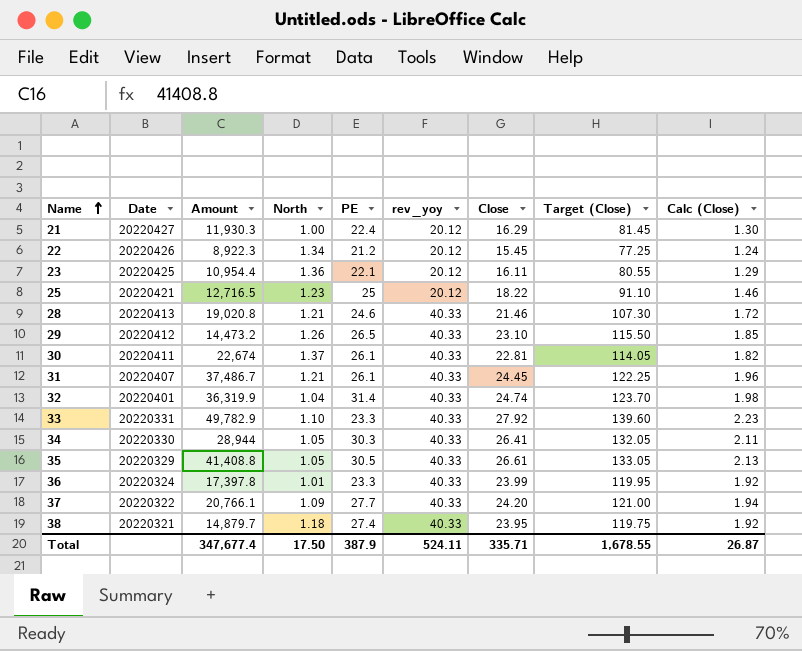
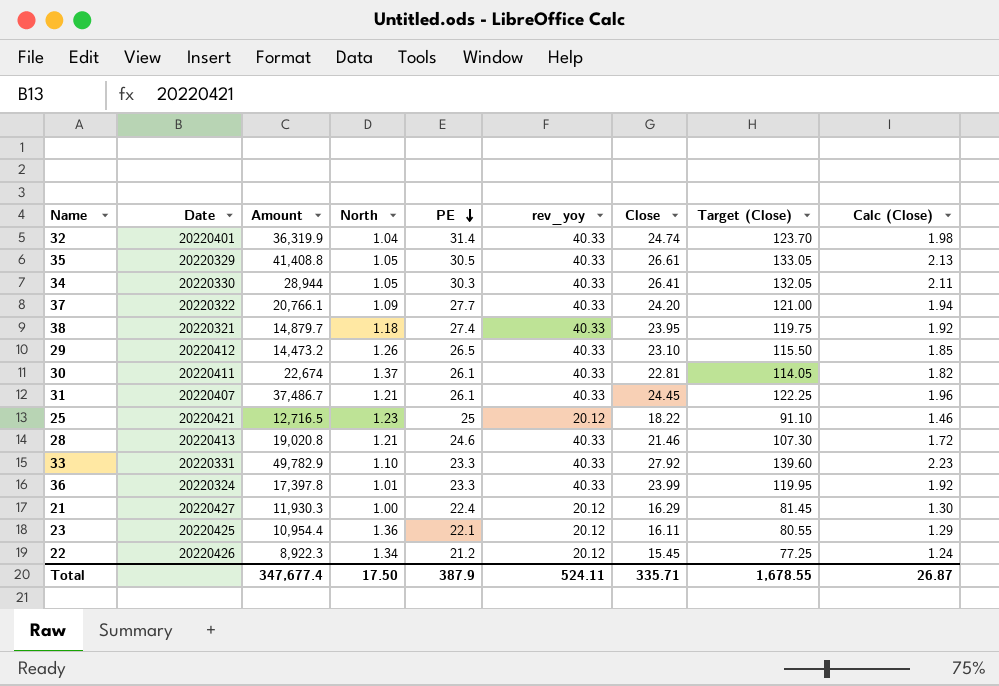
row order: Name ascending -> PE descending

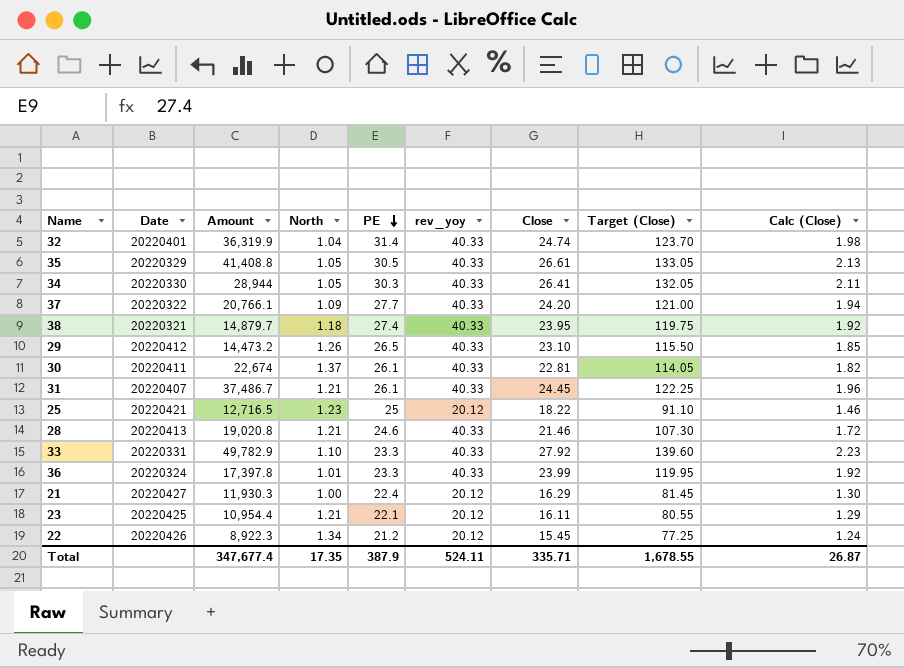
23 | North: 1.36 -> 1.21
Total | North: 17.50 -> 17.35

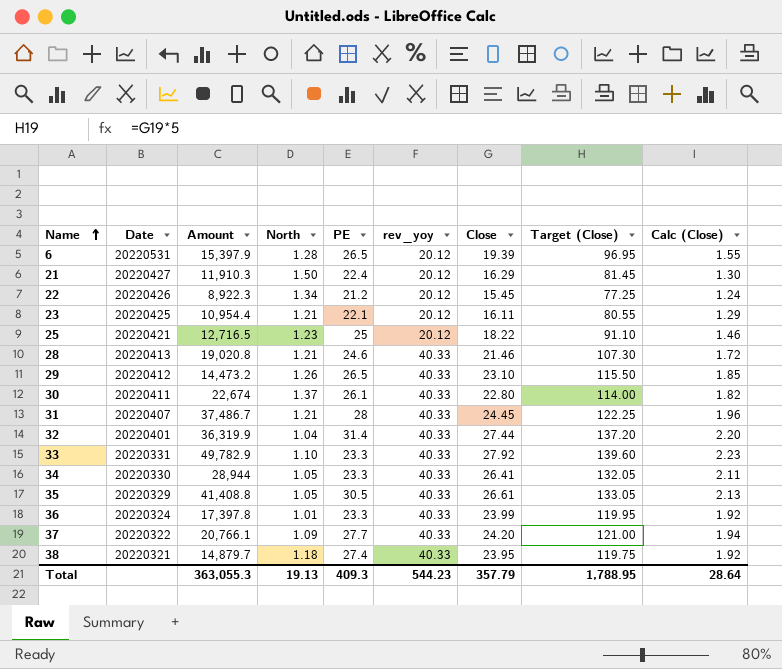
row order: PE descending -> Name ascending
row 6: none -> 20220531 | 15,397.9 | 1.28 | 26.5 | 20.12 | 19.39 | 96.95 | 1.55
21 | Amount: 11,930.3 -> 11,910.3
21 | North: 1.00 -> 1.50
30 | Close: 22.81 -> 22.80
30 | Target (Close): 114.05 -> 114.00
31 | PE: 26.1 -> 28
32 | Close: 24.74 -> 27.44
32 | Target (Close): 123.70 -> 137.20
32 | Calc (Close): 1.98 -> 2.20
34 | PE: 30.3 -> 23.3
Total | Amount: 347,677.4 -> 363,055.3
Total | North: 17.35 -> 19.13
Total | PE: 387.9 -> 409.3
Total | rev_yoy: 524.11 -> 544.23
Total | Close: 335.71 -> 357.79
Total | Target (Close): 1,678.55 -> 1,788.95
Total | Calc (Close): 26.87 -> 28.64

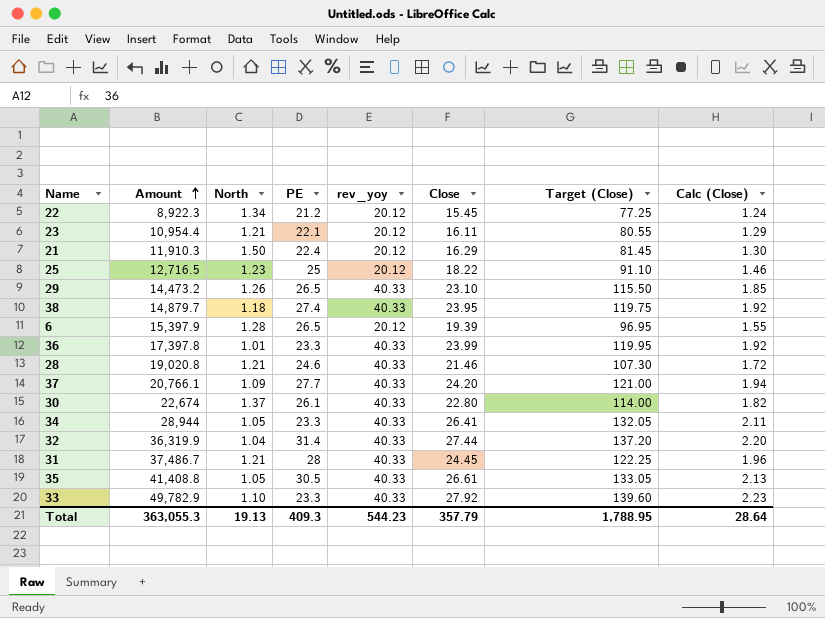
row order: Name ascending -> Amount ascending
column Date | position: 2 -> none

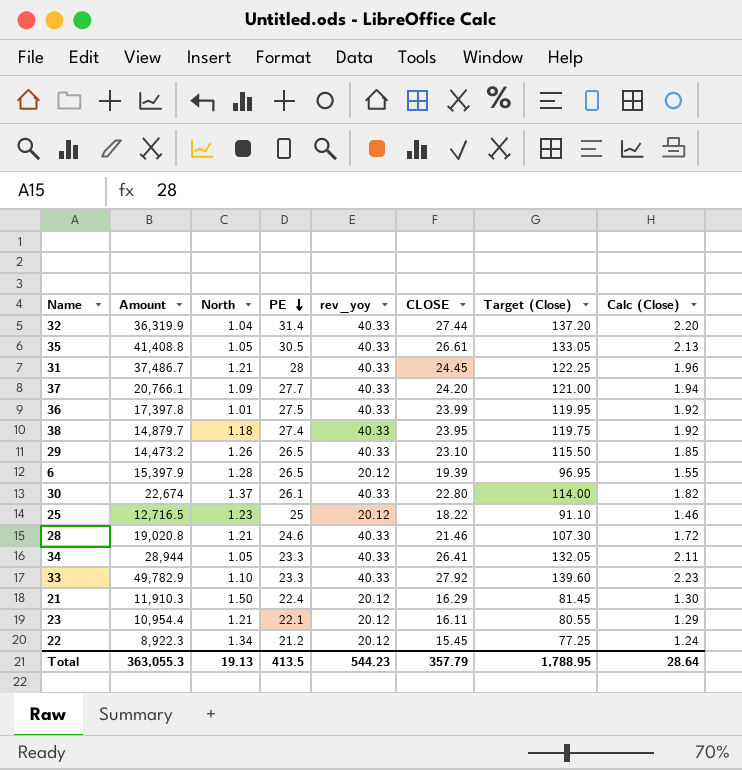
row order: Amount ascending -> PE descending
column name: Close -> CLOSE
36 | PE: 23.3 -> 27.5
Total | PE: 409.3 -> 413.5

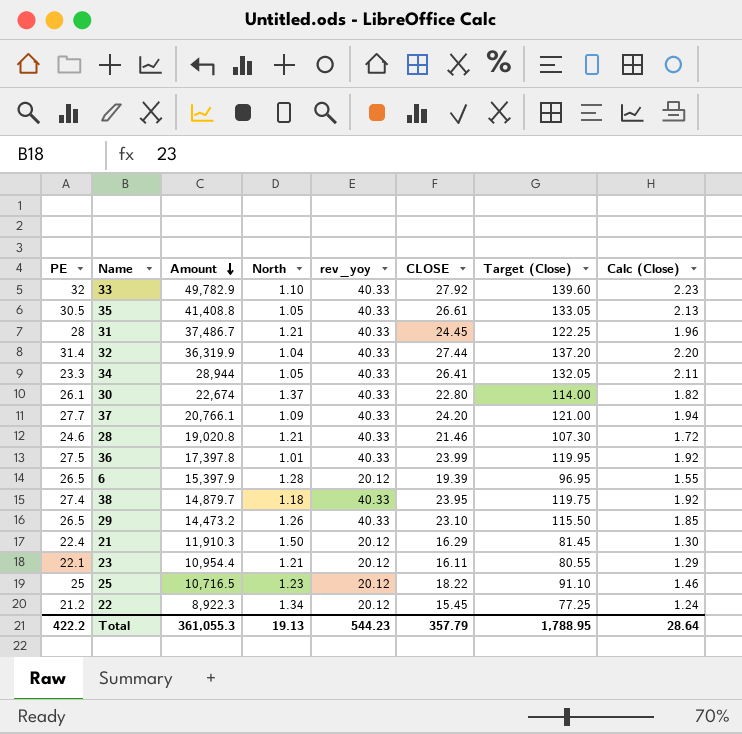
row order: PE descending -> Amount descending
column PE | position: 4 -> 1
33 | PE: 23.3 -> 32
25 | Amount: 12,716.5 -> 10,716.5
Total | PE: 413.5 -> 422.2
Total | Amount: 363,055.3 -> 361,055.3

